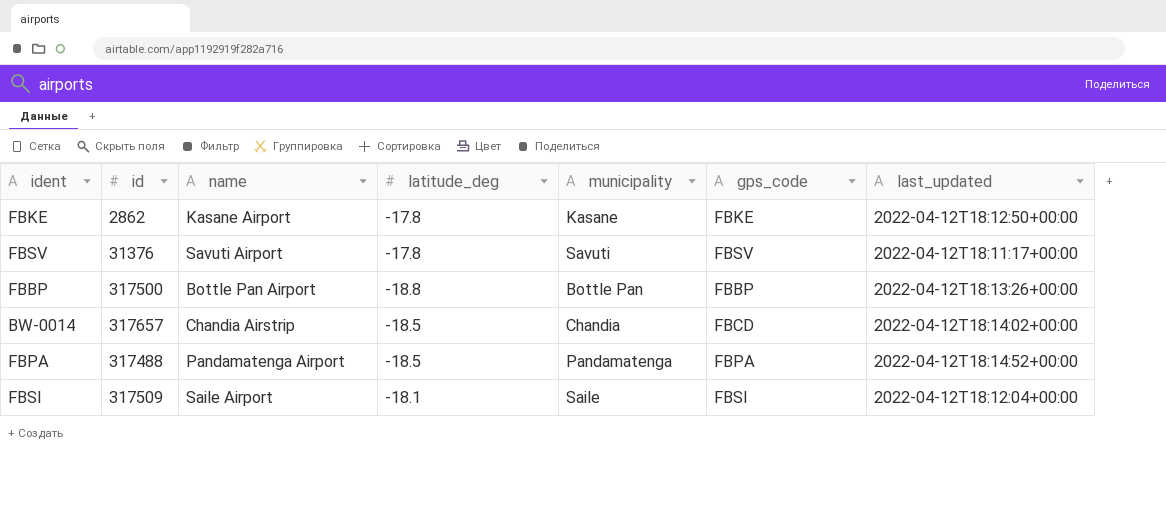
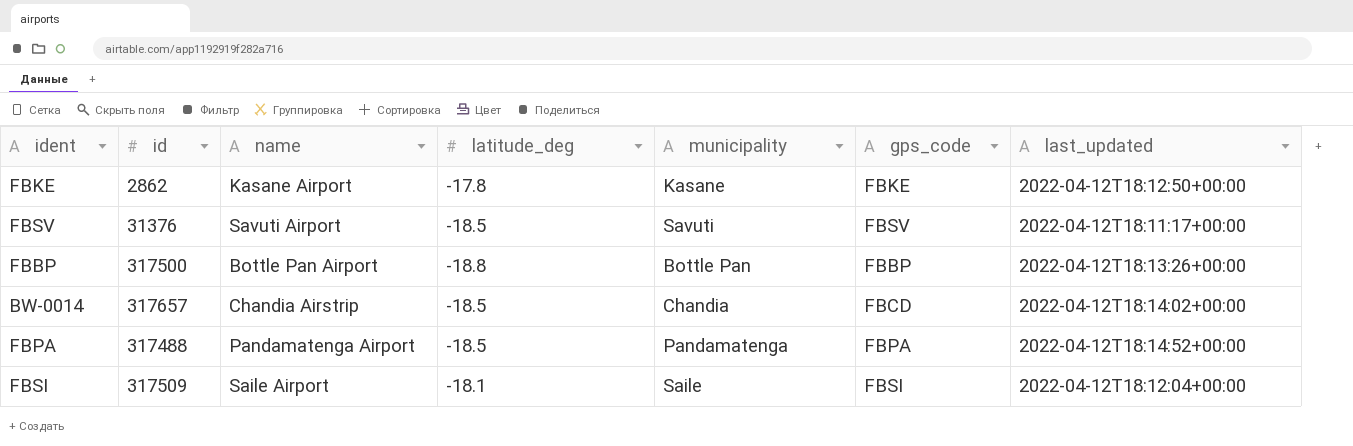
FBSV | latitude_deg: -17.8 -> -18.5

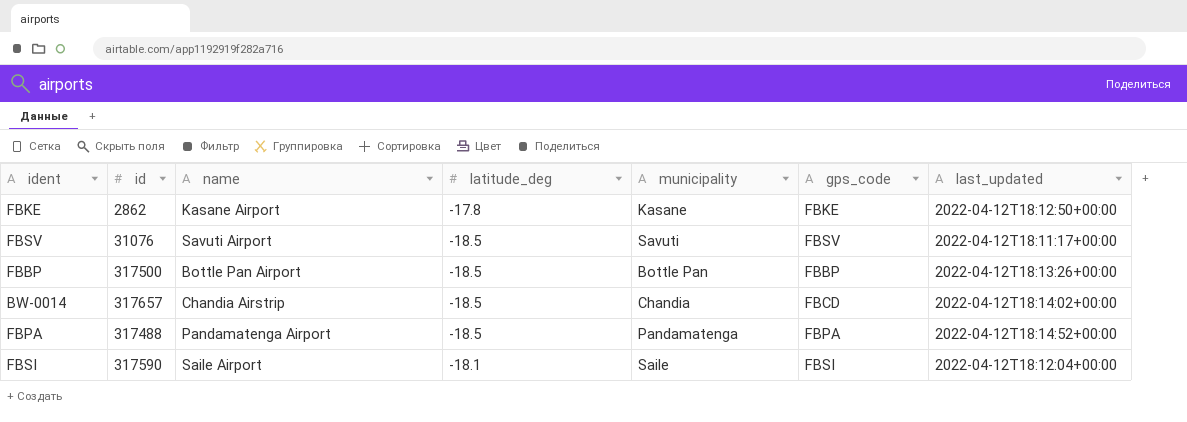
FBSV | id: 31376 -> 31076
FBBP | latitude_deg: -18.8 -> -18.5
FBSI | id: 317509 -> 317590

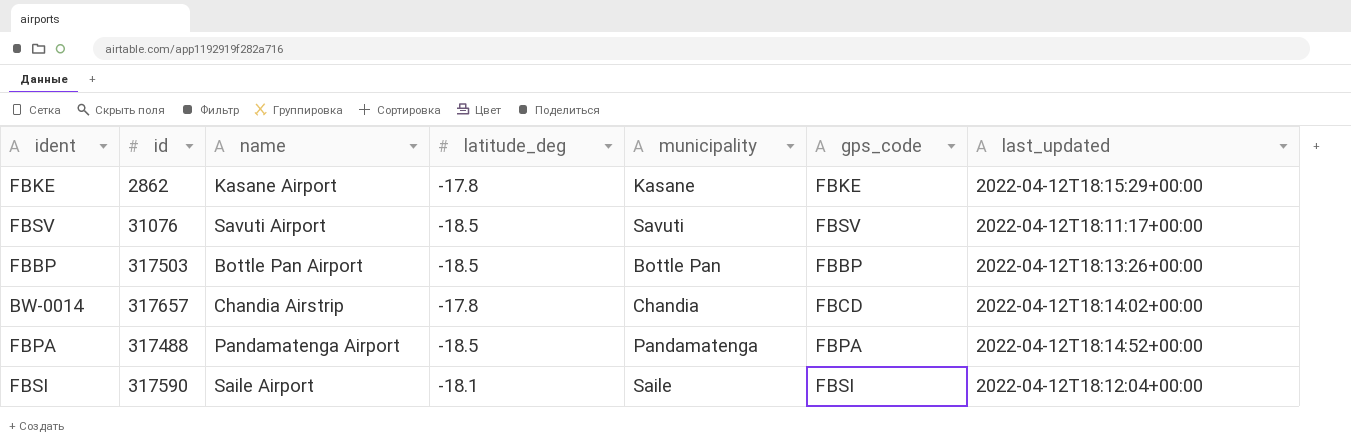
FBKE | last_updated: 2022-04-12T18:12:50+00:00 -> 2022-04-12T18:15:29+00:00
FBBP | id: 317500 -> 317503
BW-0014 | latitude_deg: -18.5 -> -17.8

